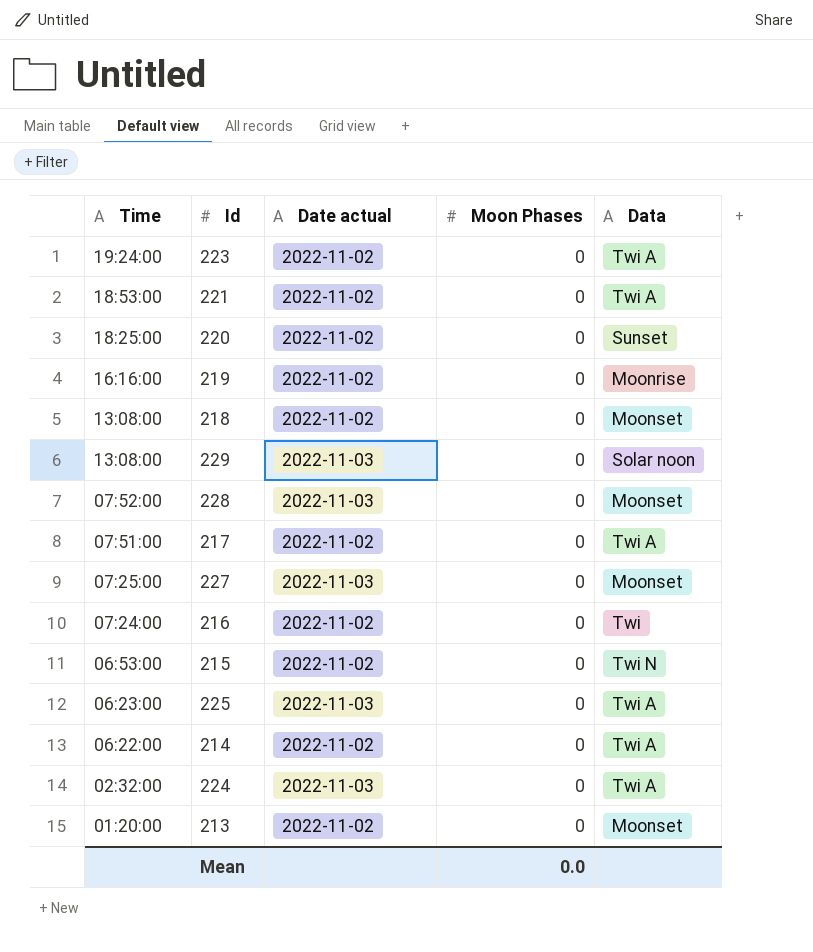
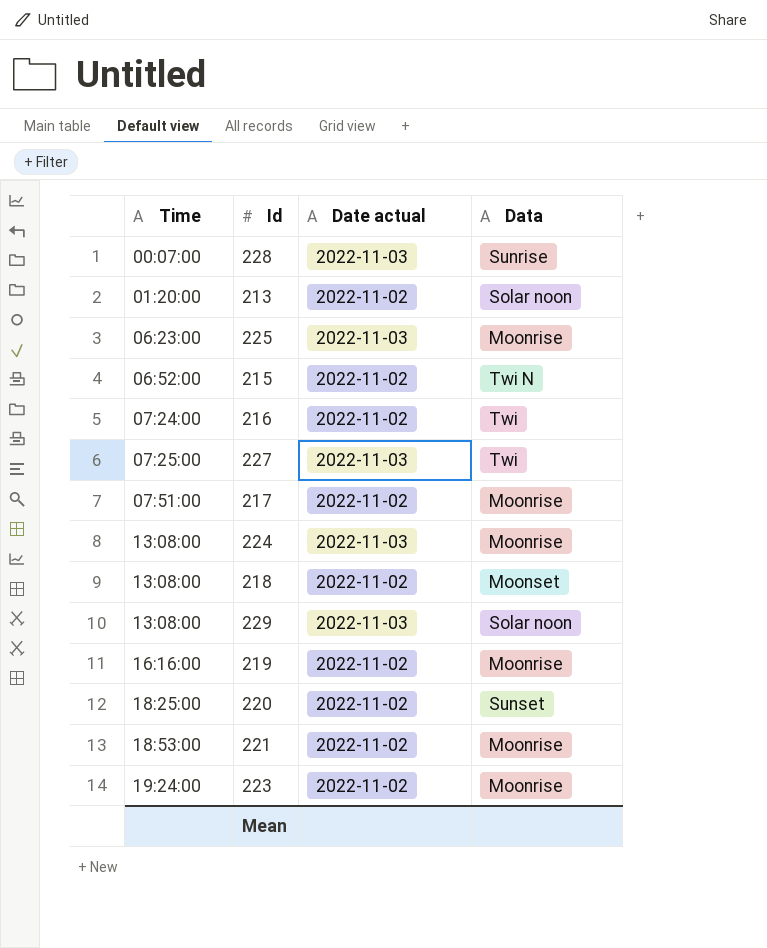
row order: Time descending -> Time ascending
column Moon Phases | position: 4 -> none
row 214: 06:22:00 | 2022-11-02 | 0 | Twi A -> none
228 | Time: 07:52:00 -> 00:07:00
228 | Data: Moonset -> Sunrise
213 | Data: Moonset -> Solar noon
225 | Data: Twi A -> Moonrise
215 | Time: 06:53:00 -> 06:52:00
227 | Data: Moonset -> Twi
217 | Data: Twi A -> Moonrise
224 | Time: 02:32:00 -> 13:08:00
224 | Data: Twi A -> Moonrise
221 | Data: Twi A -> Moonrise
223 | Data: Twi A -> Moonrise

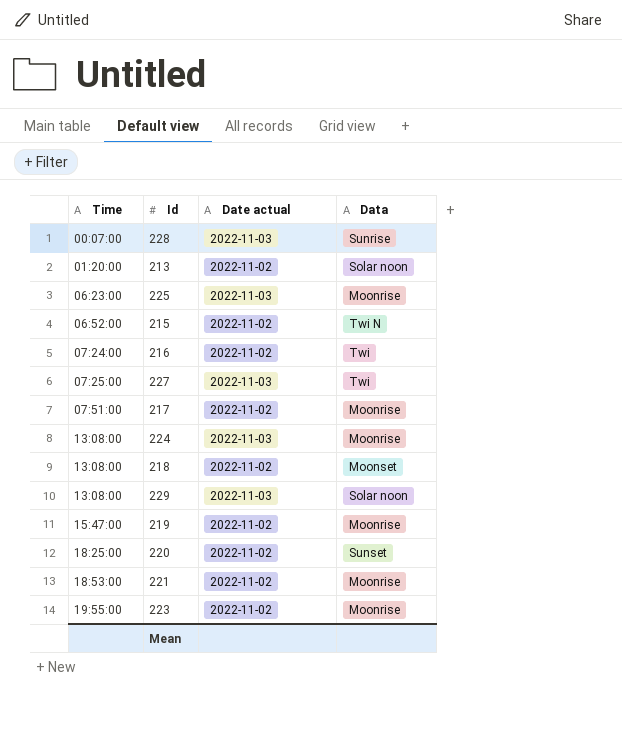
219 | Time: 16:16:00 -> 15:47:00
223 | Time: 19:24:00 -> 19:55:00

